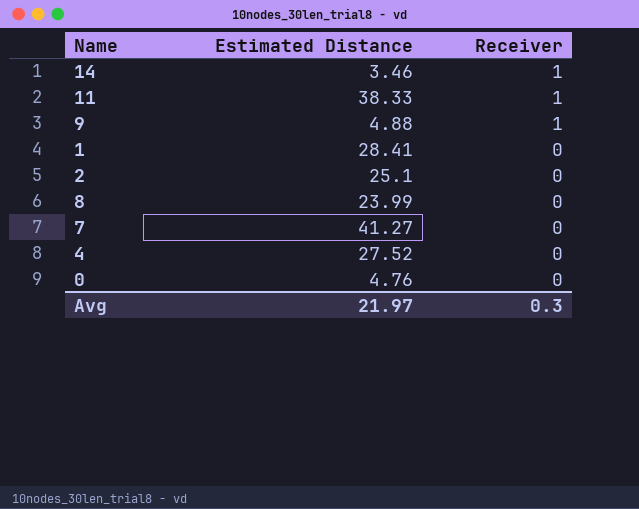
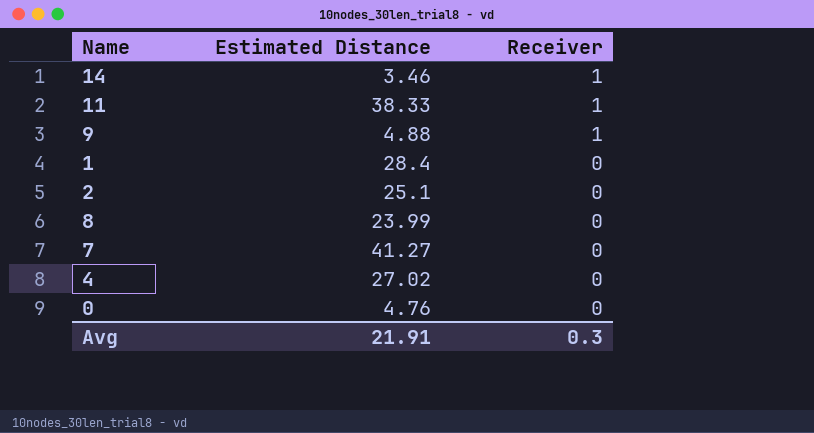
1 | Estimated Distance: 28.41 -> 28.4
4 | Estimated Distance: 27.52 -> 27.02
Avg | Estimated Distance: 21.97 -> 21.91

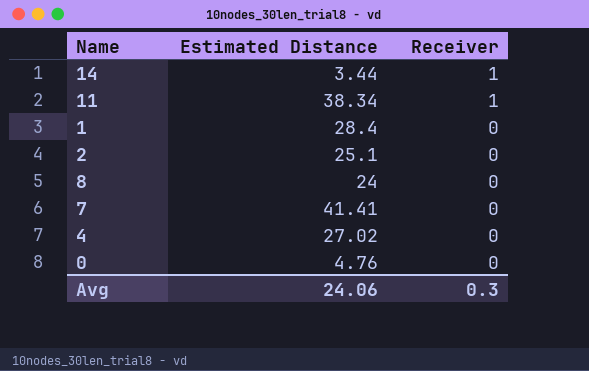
row 9: 4.88 | 1 -> none
14 | Estimated Distance: 3.46 -> 3.44
11 | Estimated Distance: 38.33 -> 38.34
8 | Estimated Distance: 23.99 -> 24
7 | Estimated Distance: 41.27 -> 41.41
Avg | Estimated Distance: 21.91 -> 24.06

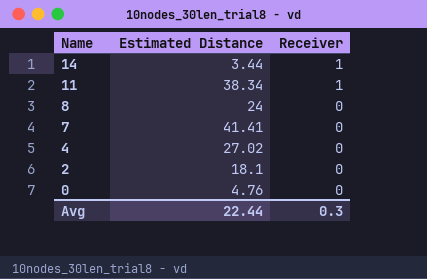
row order: Receiver descending -> Name descending
row 1: 28.4 | 0 -> none
2 | Estimated Distance: 25.1 -> 18.1
Avg | Estimated Distance: 24.06 -> 22.44

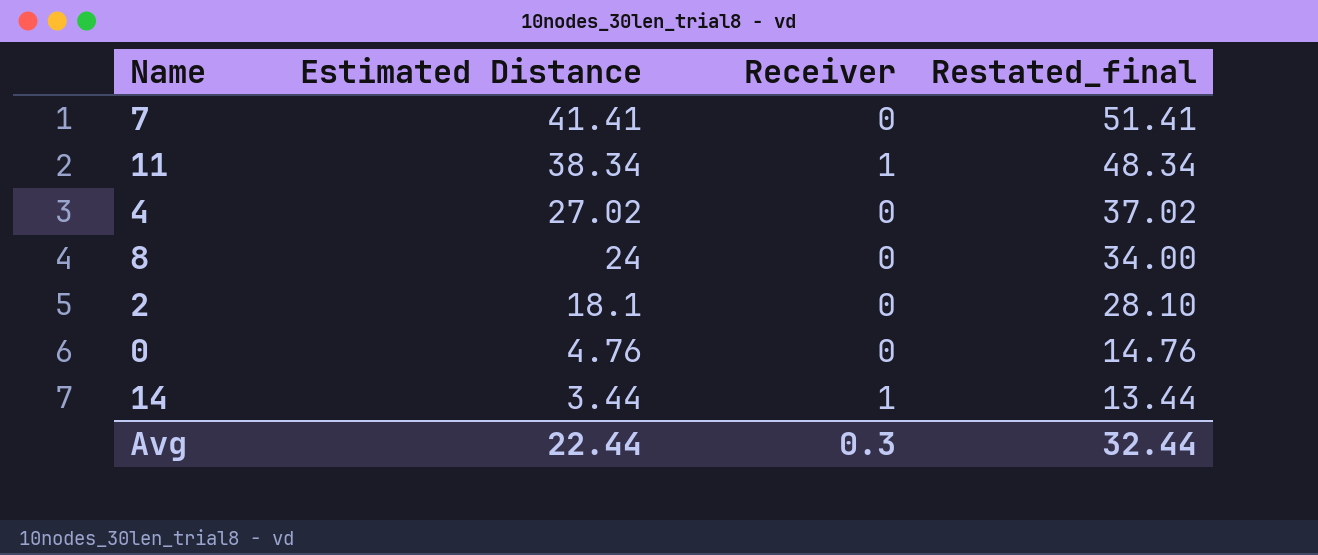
row order: Name descending -> Estimated Distance descending
column Restated_final | formula: none -> [Estimated Distance] + 10

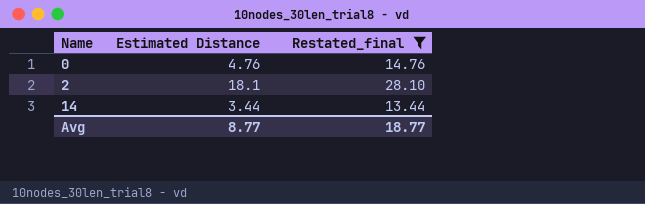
filter: none -> Restated_final <= 28.10
row order: Estimated Distance descending -> Name ascending
column Receiver | position: 3 -> none
Avg | Estimated Distance: 22.44 -> 8.77
Avg | Restated_final: 32.44 -> 18.77

